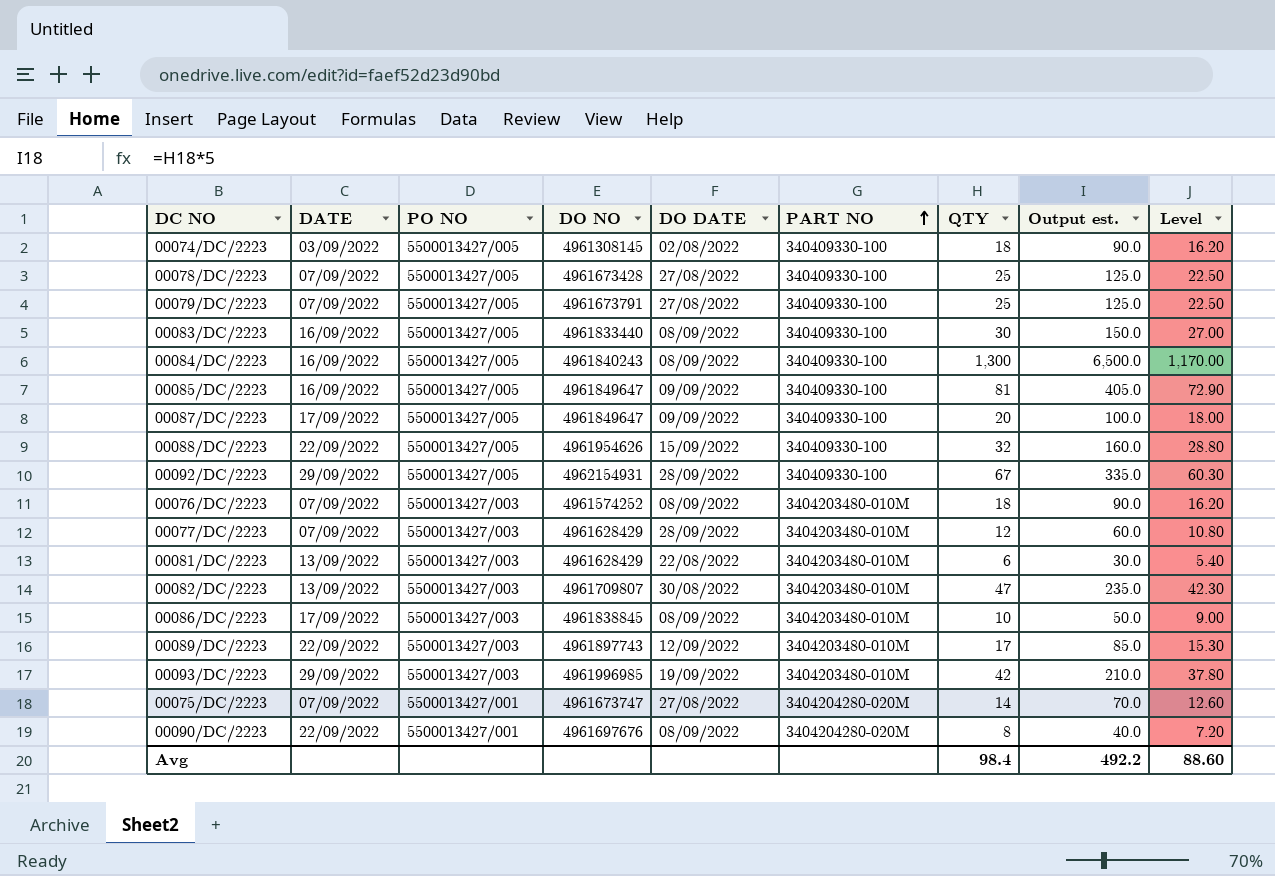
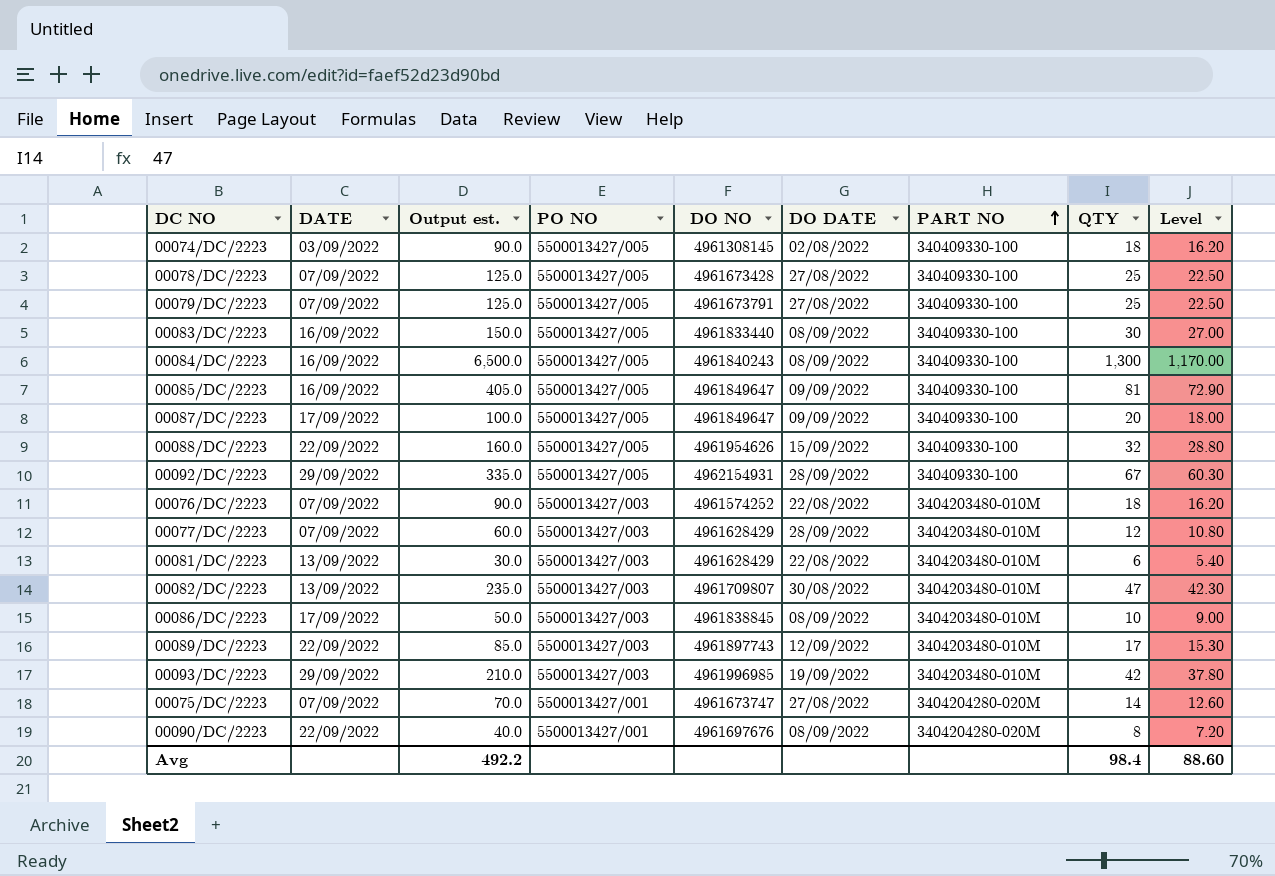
column Output est. | position: 8 -> 3
00076/DC/2223 | DO DATE: 08/09/2022 -> 22/08/2022

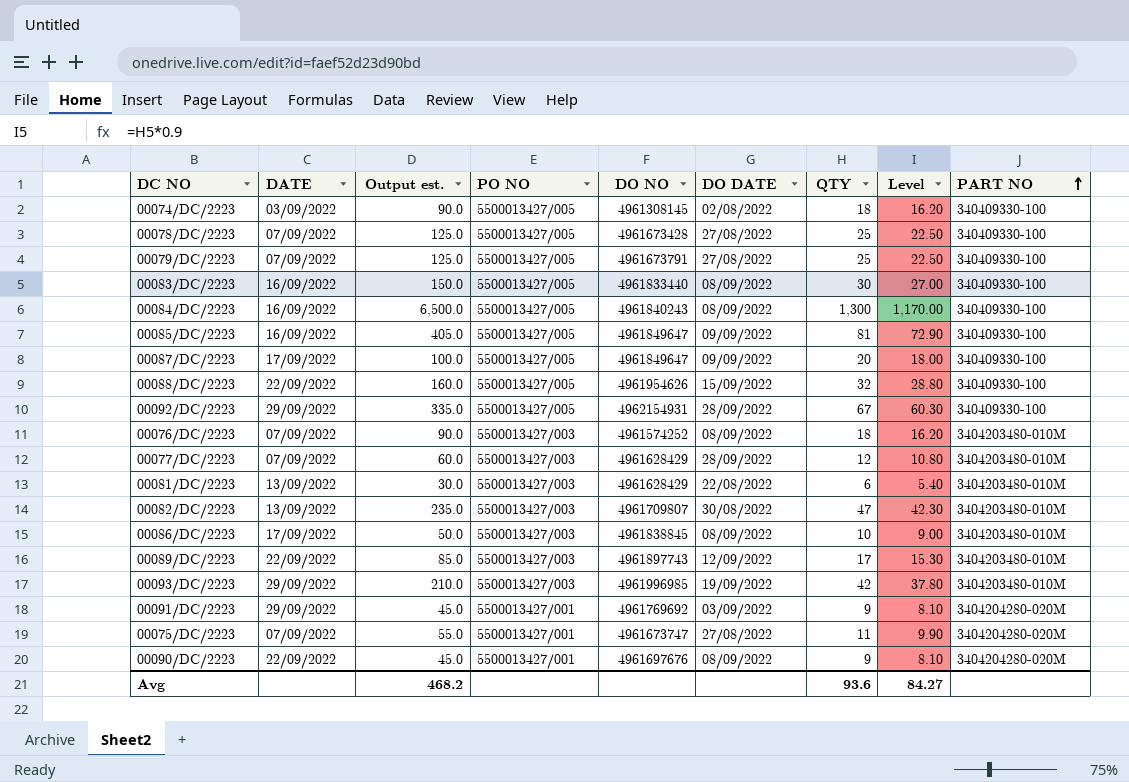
column PART NO | position: 7 -> 9
00076/DC/2223 | DO DATE: 22/08/2022 -> 08/09/2022
row 00091/DC/2223: none -> 29/09/2022 | 45.0 | 5500013427/001 | 4961769692 | 03/09/2022 | 9 | 8.10 | 3404204280-020M
00075/DC/2223 | Output est.: 70.0 -> 55.0
00075/DC/2223 | QTY: 14 -> 11
00075/DC/2223 | Level: 12.60 -> 9.90
00090/DC/2223 | Output est.: 40.0 -> 45.0
00090/DC/2223 | QTY: 8 -> 9
00090/DC/2223 | Level: 7.20 -> 8.10
Avg | Output est.: 492.2 -> 468.2
Avg | QTY: 98.4 -> 93.6
Avg | Level: 88.60 -> 84.27

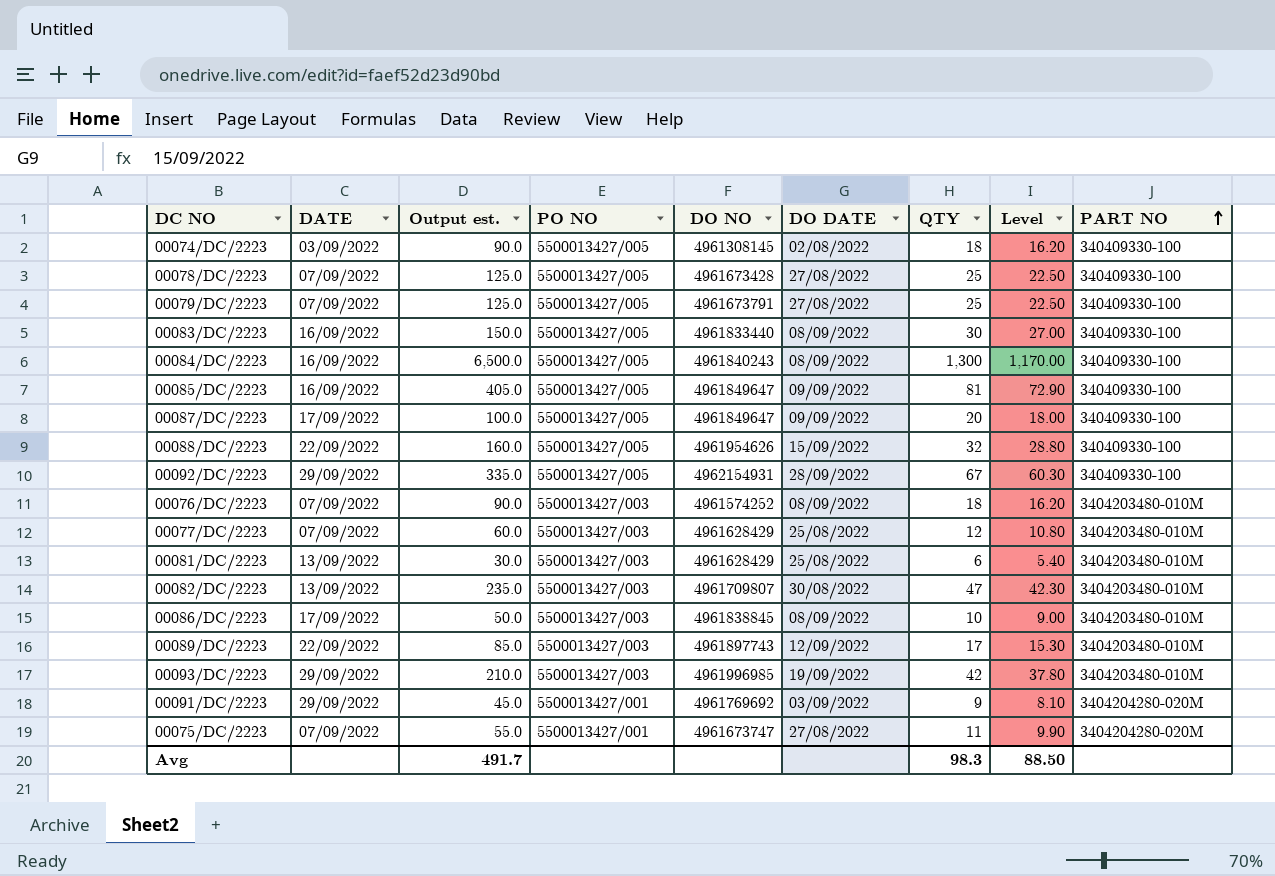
row 00090/DC/2223: 22/09/2022 | 45.0 | 5500013427/001 | 4961697676 | 08/09/2022 | 9 | 8.10 | 3404204280-020M -> none
00077/DC/2223 | DO DATE: 28/09/2022 -> 25/08/2022
00081/DC/2223 | DO DATE: 22/08/2022 -> 25/08/2022
Avg | Output est.: 468.2 -> 491.7
Avg | QTY: 93.6 -> 98.3
Avg | Level: 84.27 -> 88.50

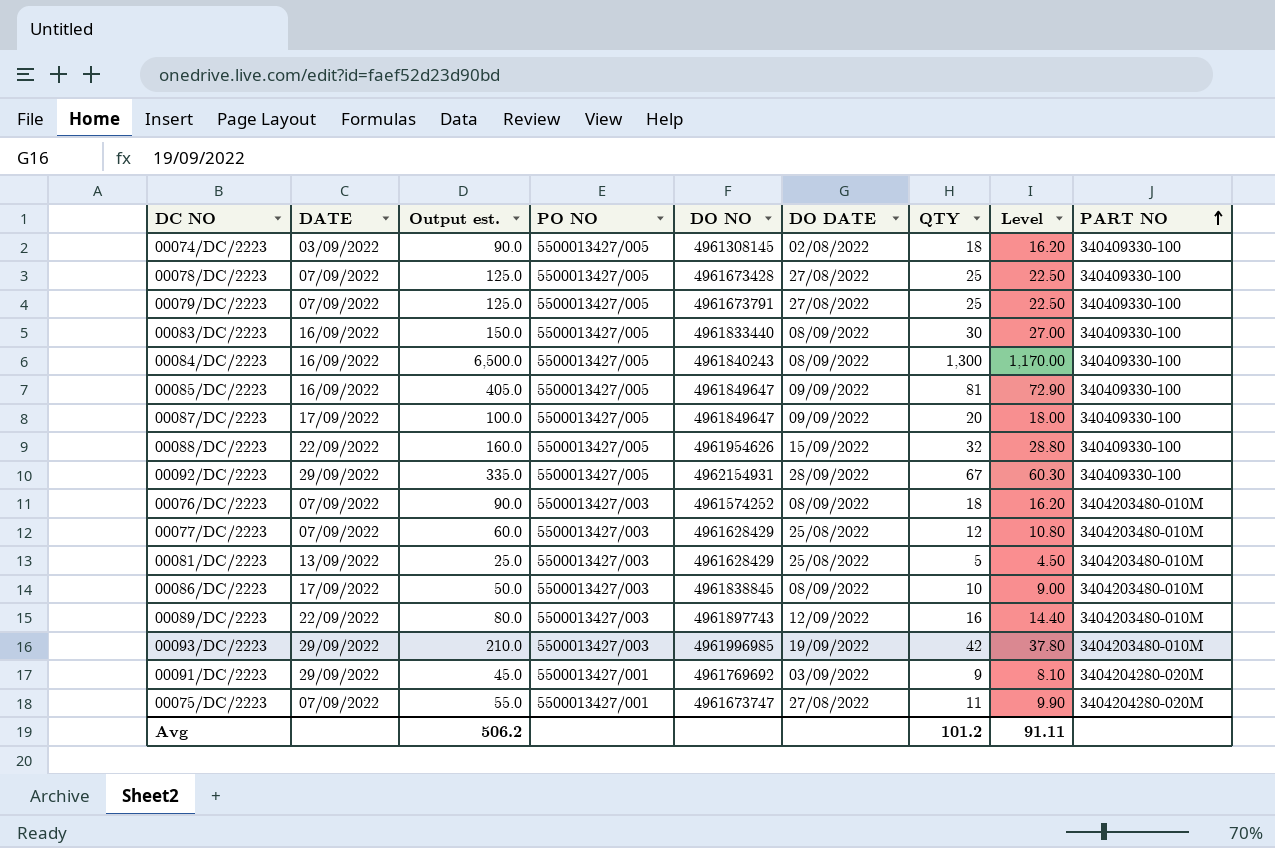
row 00082/DC/2223: 13/09/2022 | 235.0 | 5500013427/003 | 4961709807 | 30/08/2022 | 47 | 42.30 | 3404203480-010M -> none
00081/DC/2223 | Output est.: 30.0 -> 25.0
00081/DC/2223 | QTY: 6 -> 5
00081/DC/2223 | Level: 5.40 -> 4.50
00089/DC/2223 | Output est.: 85.0 -> 80.0
00089/DC/2223 | QTY: 17 -> 16
00089/DC/2223 | Level: 15.30 -> 14.40
Avg | Output est.: 491.7 -> 506.2
Avg | QTY: 98.3 -> 101.2
Avg | Level: 88.50 -> 91.11

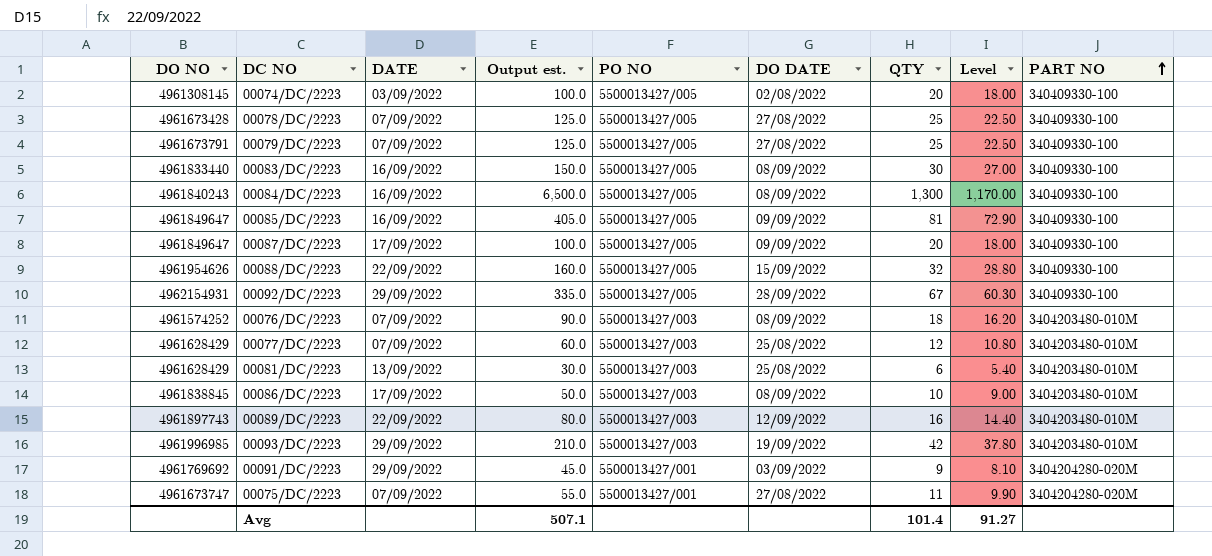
column DO NO | position: 5 -> 1
00074/DC/2223 | Output est.: 90.0 -> 100.0
00074/DC/2223 | QTY: 18 -> 20
00074/DC/2223 | Level: 16.20 -> 18.00
00081/DC/2223 | Output est.: 25.0 -> 30.0
00081/DC/2223 | QTY: 5 -> 6
00081/DC/2223 | Level: 4.50 -> 5.40
Avg | Output est.: 506.2 -> 507.1
Avg | QTY: 101.2 -> 101.4
Avg | Level: 91.11 -> 91.27

